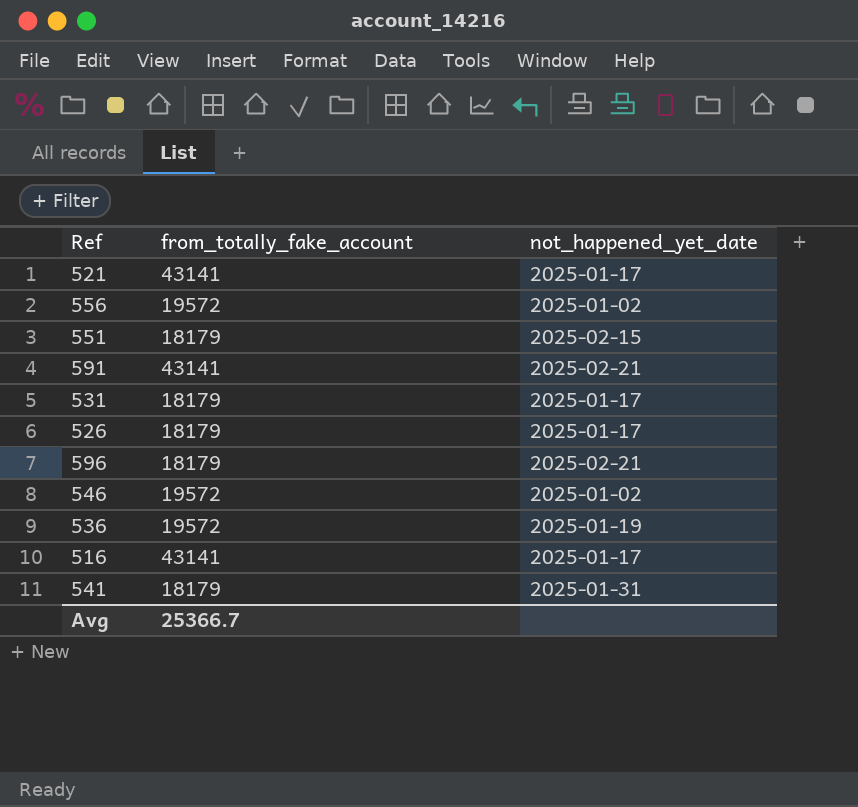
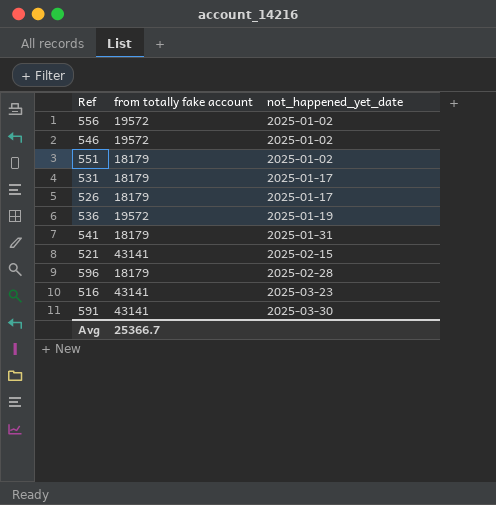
row order: none -> not_happened_yet_date ascending
column name: from_totally_fake_account -> from totally fake account
551 | not_happened_yet_date: 2025-02-15 -> 2025-01-02
521 | not_happened_yet_date: 2025-01-17 -> 2025-02-15
596 | not_happened_yet_date: 2025-02-21 -> 2025-02-28
516 | not_happened_yet_date: 2025-01-17 -> 2025-03-23
591 | not_happened_yet_date: 2025-02-21 -> 2025-03-30

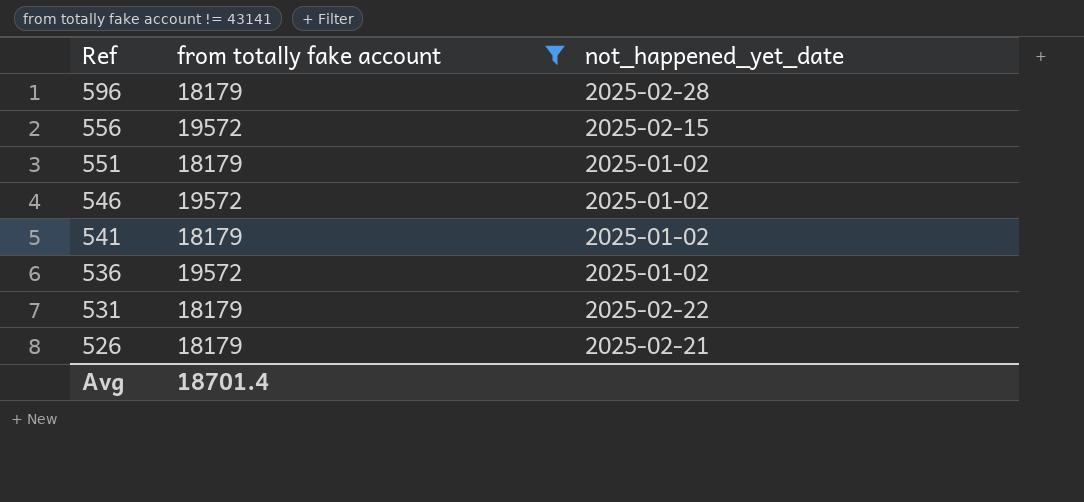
filter: none -> from totally fake account != 43141
row order: not_happened_yet_date ascending -> Ref descending
556 | not_happened_yet_date: 2025-01-02 -> 2025-02-15
541 | not_happened_yet_date: 2025-01-31 -> 2025-01-02
536 | not_happened_yet_date: 2025-01-19 -> 2025-01-02
531 | not_happened_yet_date: 2025-01-17 -> 2025-02-22
526 | not_happened_yet_date: 2025-01-17 -> 2025-02-21
Avg | from totally fake account: 25366.7 -> 18701.4

